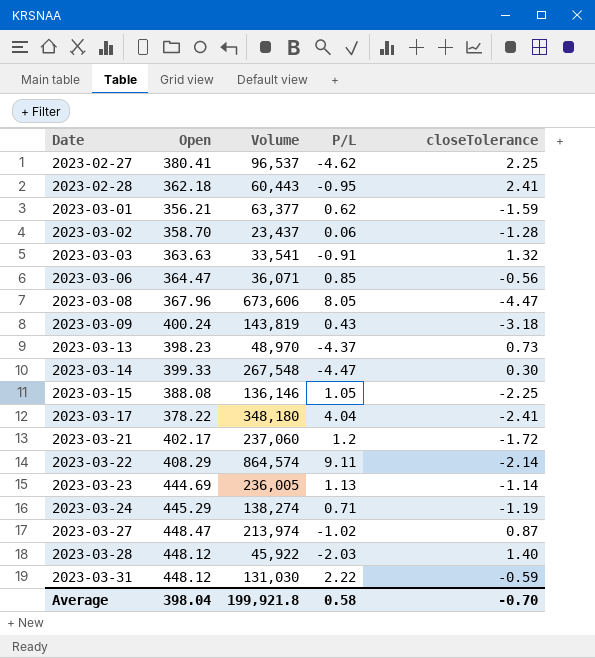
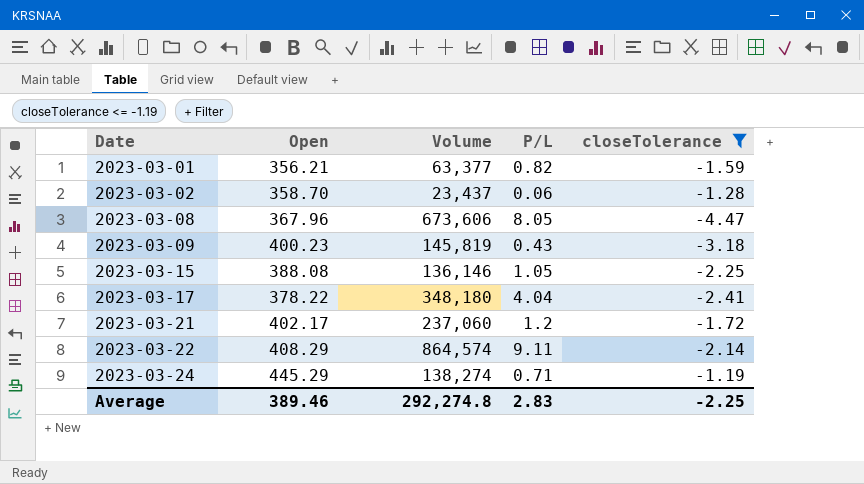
filter: none -> closeTolerance <= -1.19
2023-03-01 | P/L: 0.62 -> 0.82
2023-03-09 | Open: 400.24 -> 400.23
2023-03-09 | Volume: 143,819 -> 145,819
Average | Open: 398.04 -> 389.46
Average | Volume: 199,921.8 -> 292,274.8
Average | P/L: 0.58 -> 2.83
Average | closeTolerance: -0.70 -> -2.25

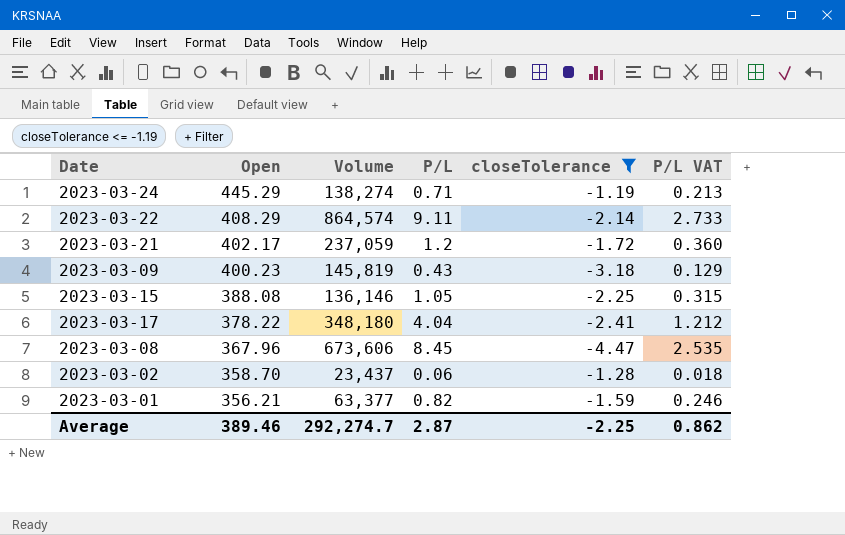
row order: Date ascending -> Open descending
column P/L VAT | formula: none -> [P/L] * 0.3
2023-03-21 | Volume: 237,060 -> 237,059
2023-03-08 | P/L: 8.05 -> 8.45
Average | Volume: 292,274.8 -> 292,274.7
Average | P/L: 2.83 -> 2.87

